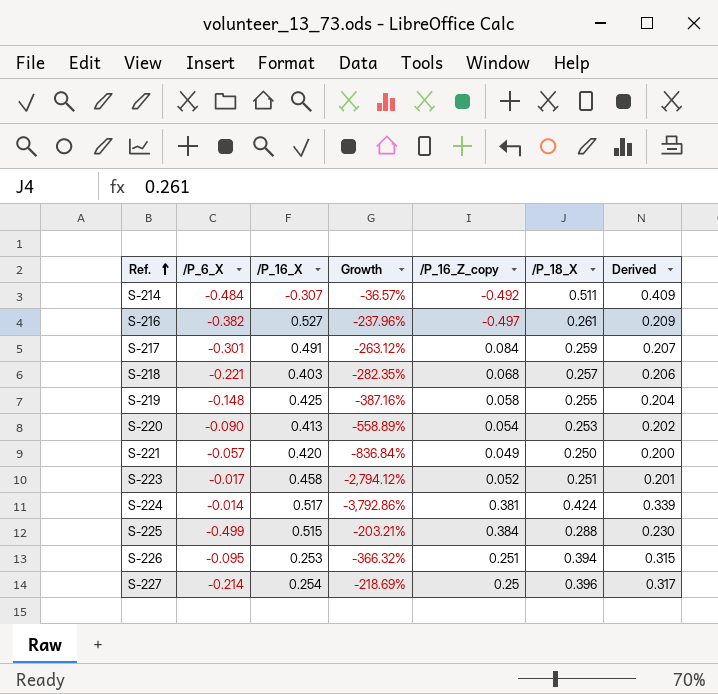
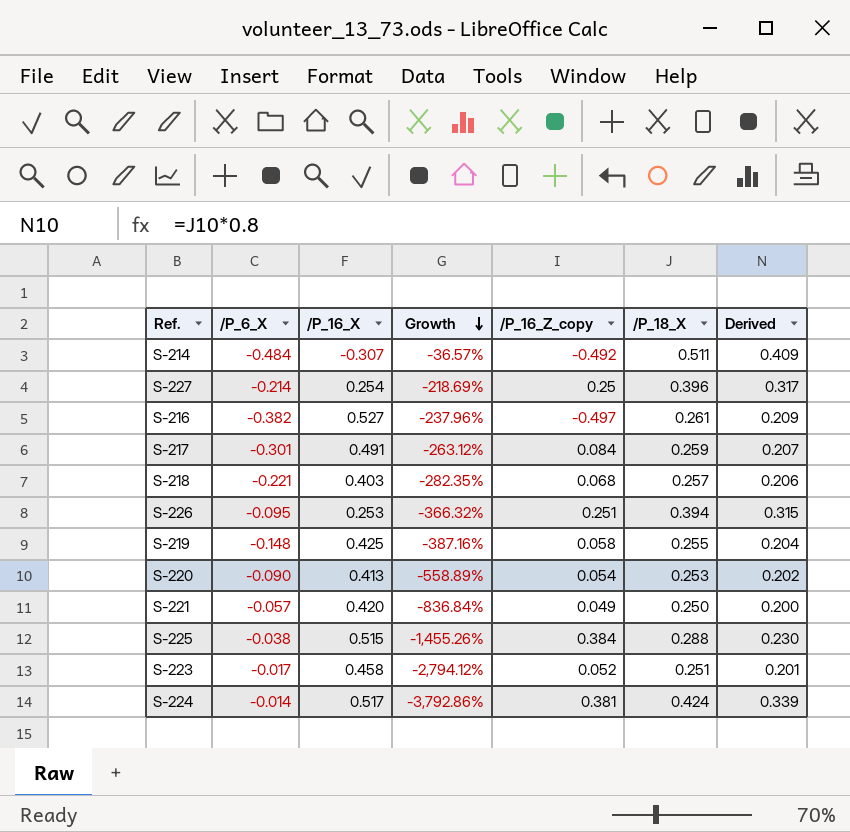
row order: Ref. ascending -> Growth descending
S-225 | /P_6_X: -0.499 -> -0.038
S-225 | Growth: -203.21% -> -1,455.26%

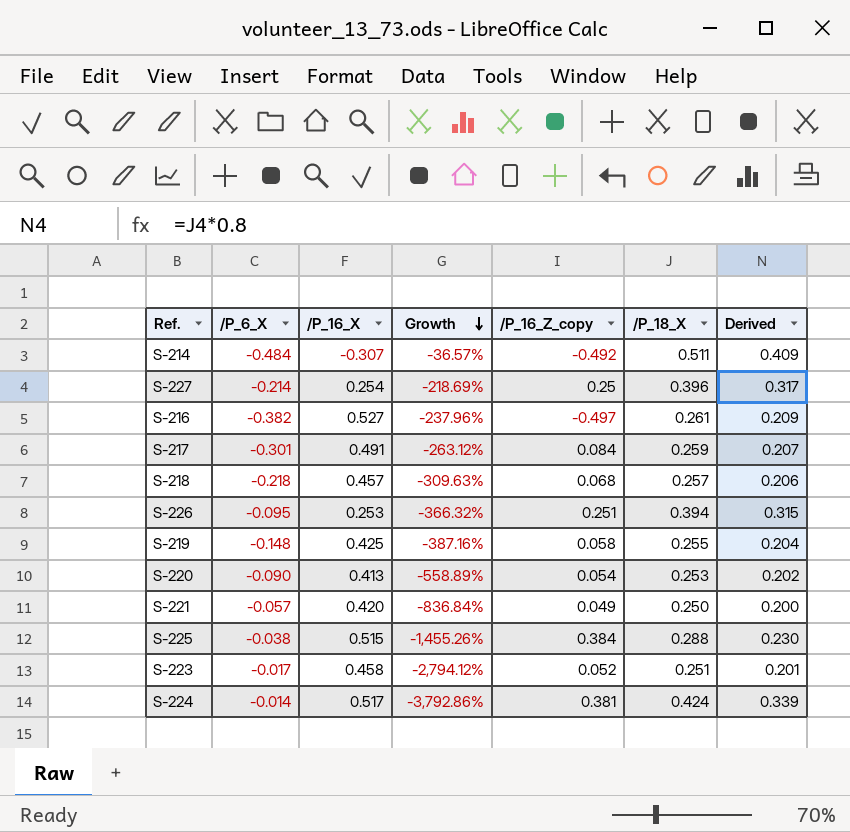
S-218 | /P_6_X: -0.221 -> -0.218
S-218 | /P_16_X: 0.403 -> 0.457
S-218 | Growth: -282.35% -> -309.63%

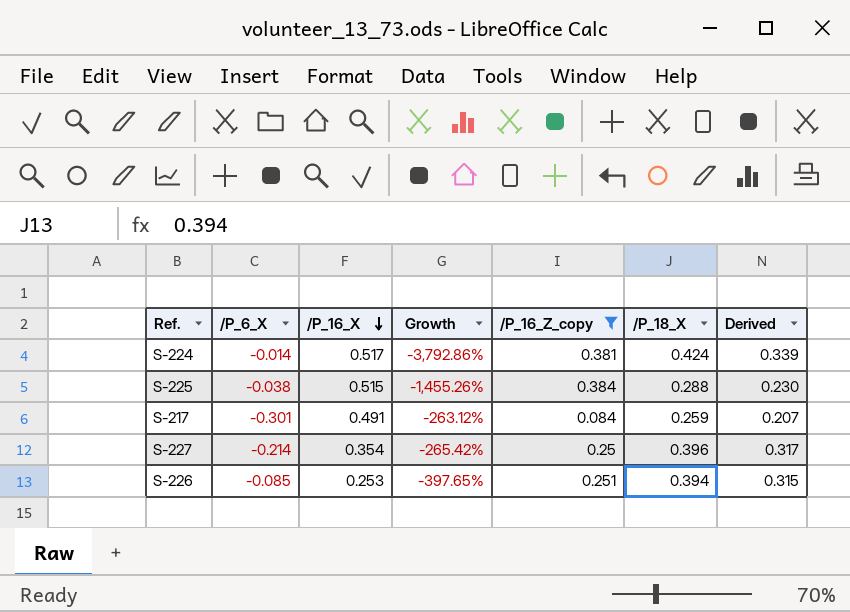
filter: none -> /P_16_Z_copy >= 0.084
row order: Growth descending -> /P_16_X descending
S-227 | /P_16_X: 0.254 -> 0.354
S-227 | Growth: -218.69% -> -265.42%
S-226 | /P_6_X: -0.095 -> -0.085
S-226 | Growth: -366.32% -> -397.65%

